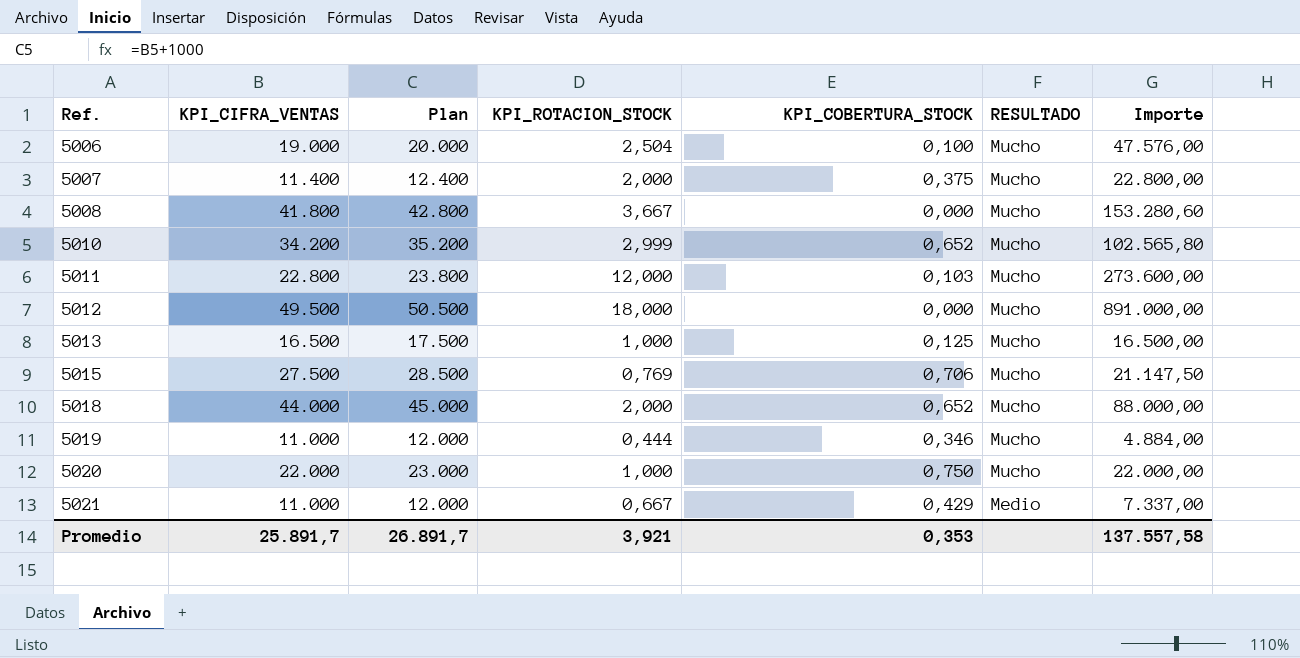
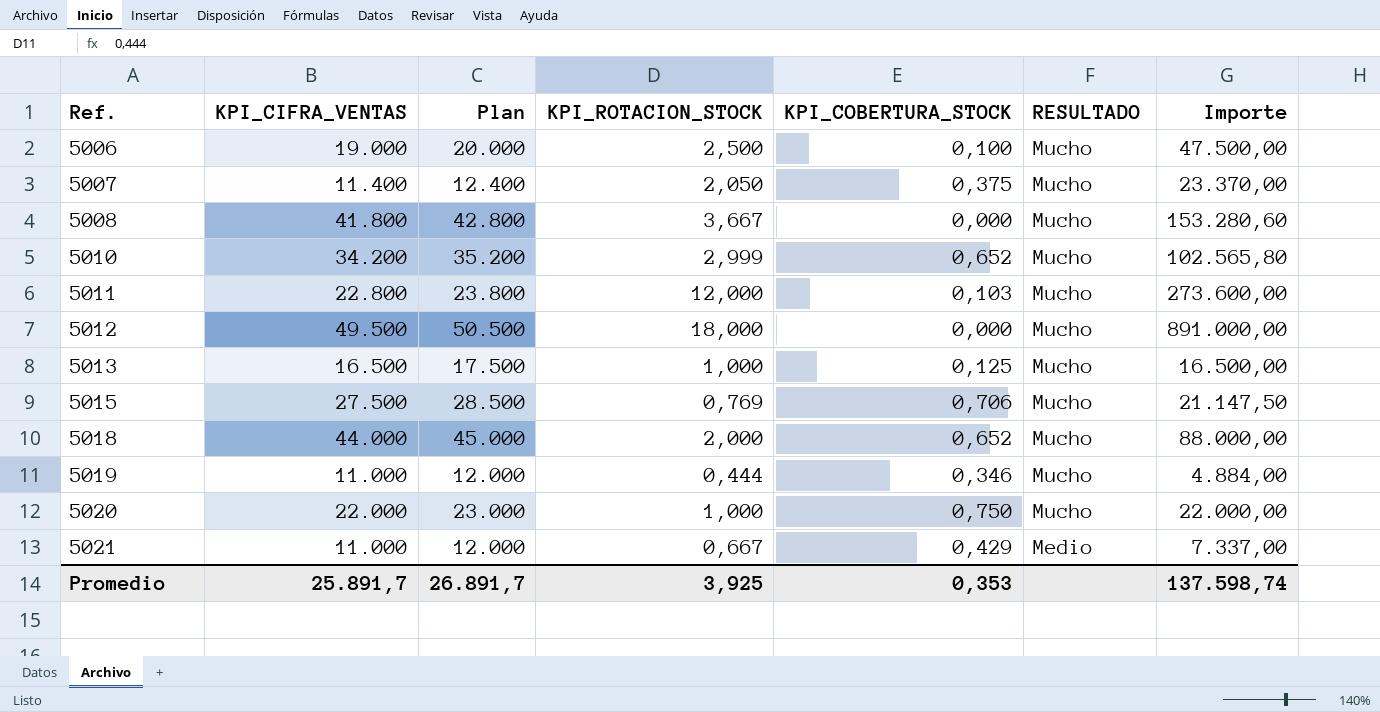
5006 | KPI_ROTACION_STOCK: 2,504 -> 2,500
5006 | Importe: 47.576,00 -> 47.500,00
5007 | KPI_ROTACION_STOCK: 2,000 -> 2,050
5007 | Importe: 22.800,00 -> 23.370,00
Promedio | KPI_ROTACION_STOCK: 3,921 -> 3,925
Promedio | Importe: 137.557,58 -> 137.598,74

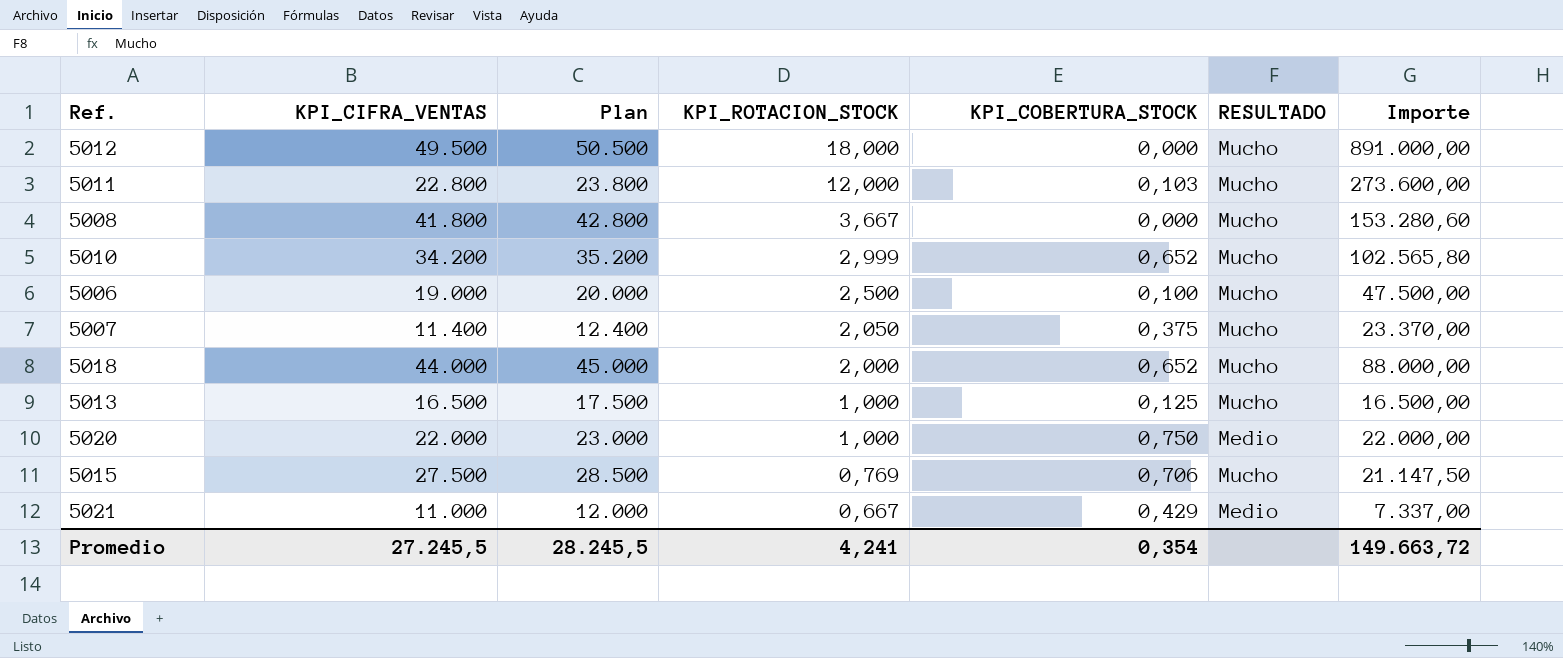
row order: Ref. ascending -> KPI_ROTACION_STOCK descending
row 5019: 11.000 | 12.000 | 0,444 | 0,346 | Mucho | 4.884,00 -> none
5020 | RESULTADO: Mucho -> Medio
Promedio | KPI_CIFRA_VENTAS: 25.891,7 -> 27.245,5
Promedio | Plan: 26.891,7 -> 28.245,5
Promedio | KPI_ROTACION_STOCK: 3,925 -> 4,241
Promedio | KPI_COBERTURA_STOCK: 0,353 -> 0,354
Promedio | Importe: 137.598,74 -> 149.663,72

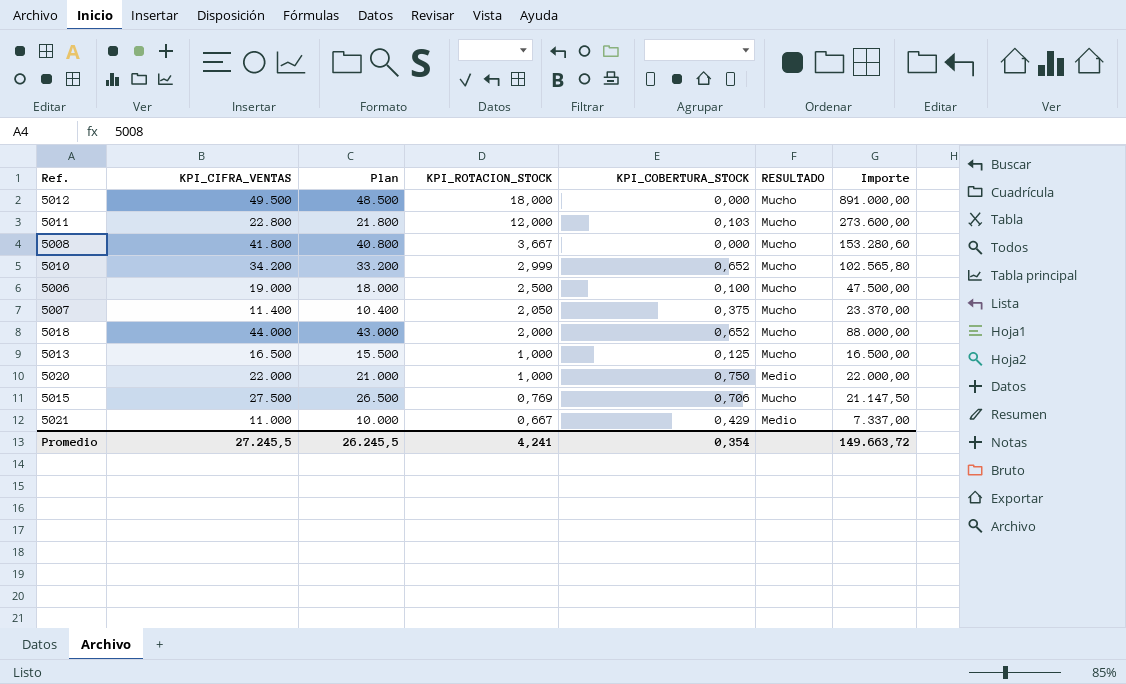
column Plan | formula: [KPI_CIFRA_VENTAS] + 1000 -> [KPI_CIFRA_VENTAS] - 1000
Promedio | Plan: 28.245,5 -> 26.245,5

